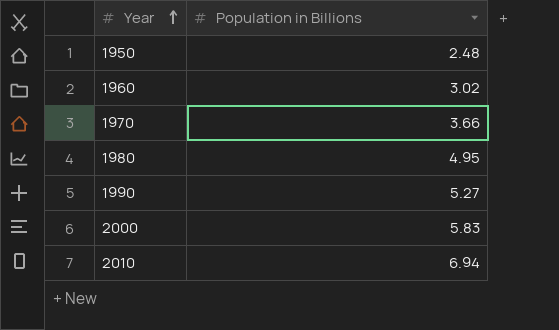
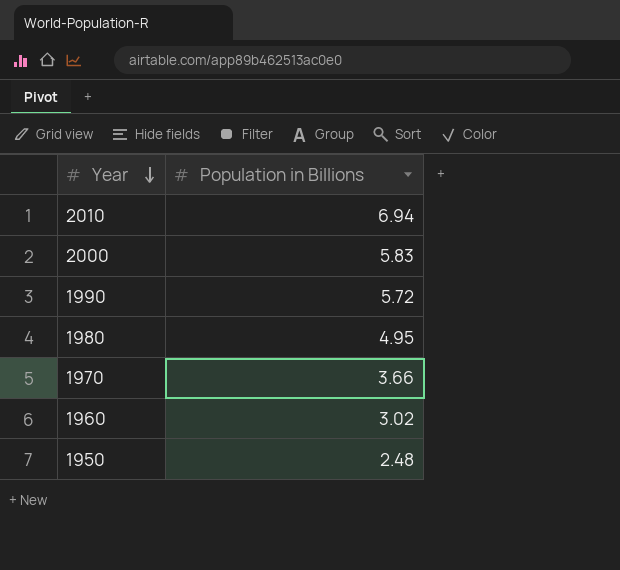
row order: Year ascending -> Year descending
1990 | Population in Billions: 5.27 -> 5.72

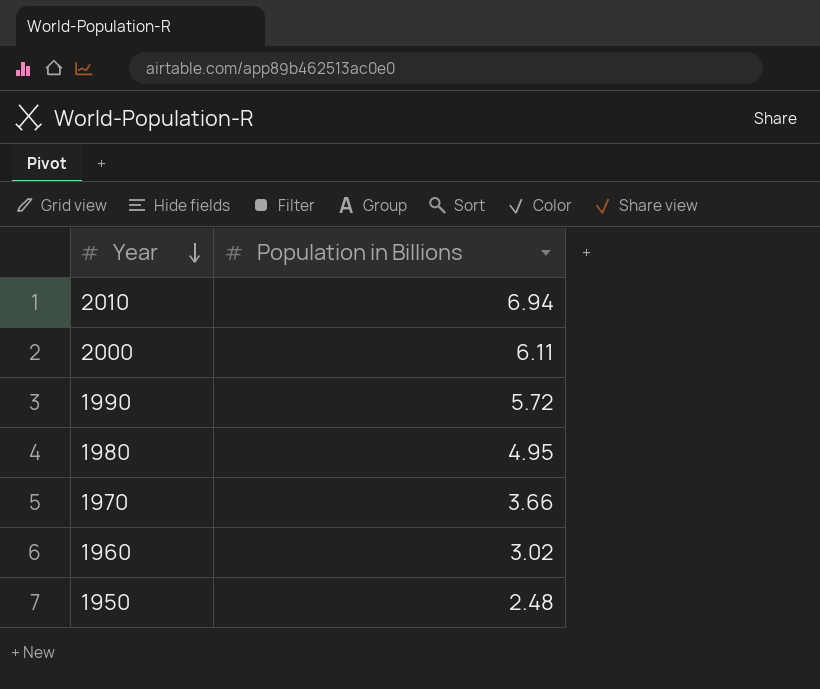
2000 | Population in Billions: 5.83 -> 6.11

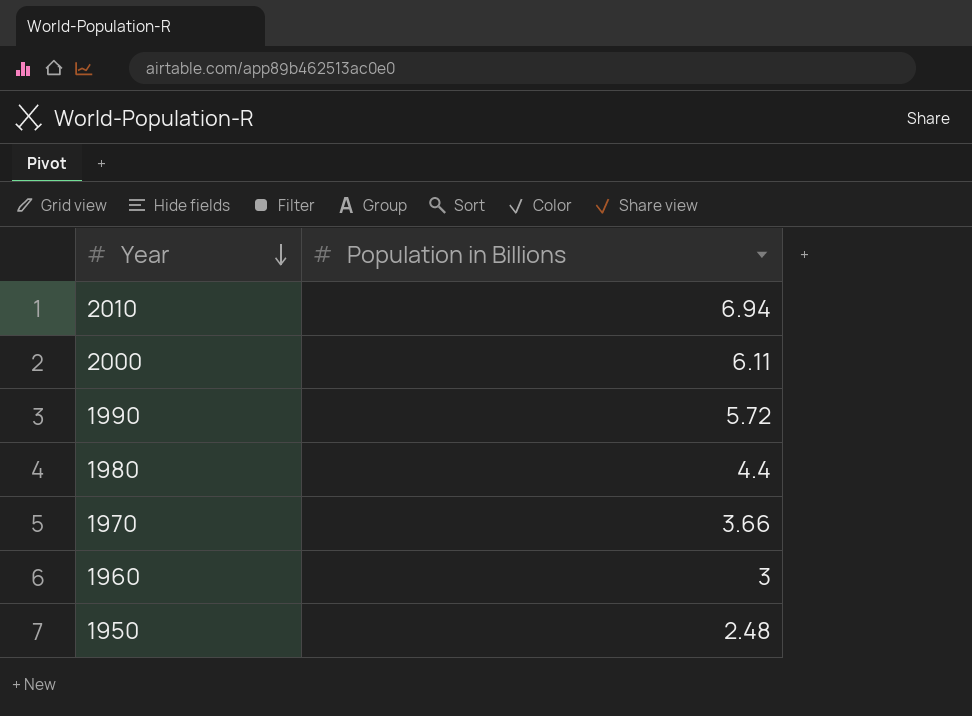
1980 | Population in Billions: 4.95 -> 4.4
1960 | Population in Billions: 3.02 -> 3

